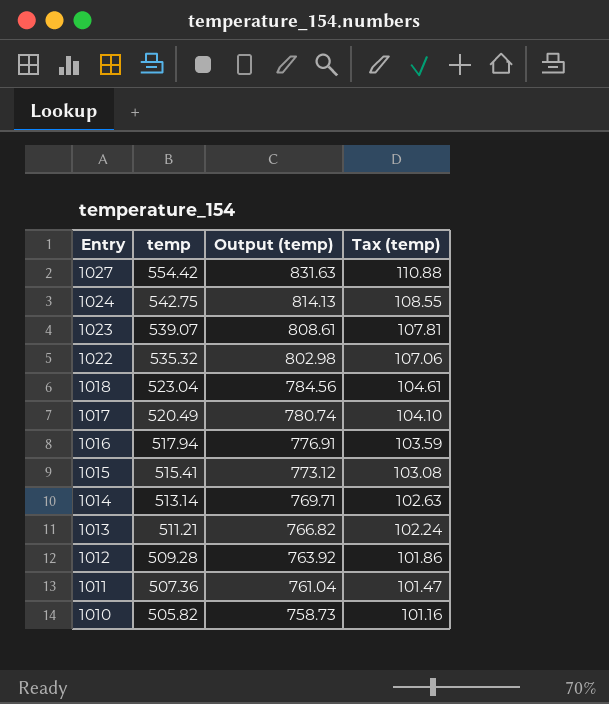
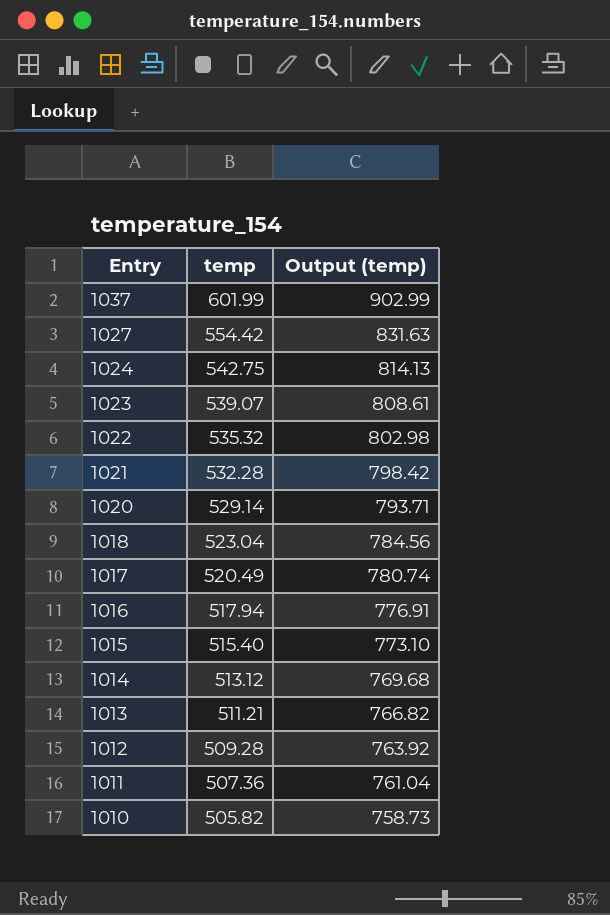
column Tax (temp) | formula: [temp] * 0.2 -> none
row 1037: none -> 601.99 | 902.99
row 1021: none -> 532.28 | 798.42
row 1020: none -> 529.14 | 793.71
1015 | temp: 515.41 -> 515.40
1015 | Output (temp): 773.12 -> 773.10
1014 | temp: 513.14 -> 513.12
1014 | Output (temp): 769.71 -> 769.68

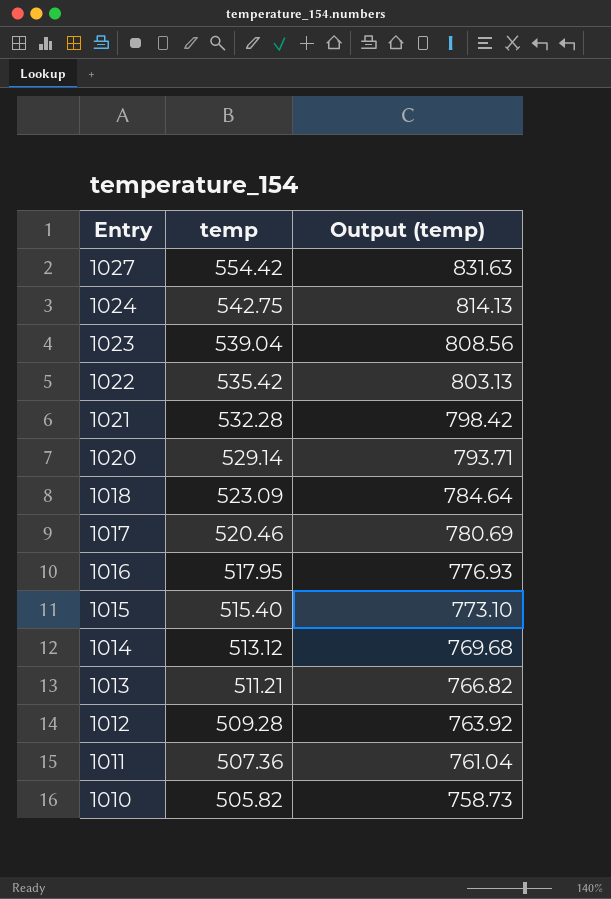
row 1037: 601.99 | 902.99 -> none
1023 | temp: 539.07 -> 539.04
1023 | Output (temp): 808.61 -> 808.56
1022 | temp: 535.32 -> 535.42
1022 | Output (temp): 802.98 -> 803.13
1018 | temp: 523.04 -> 523.09
1018 | Output (temp): 784.56 -> 784.64
1017 | temp: 520.49 -> 520.46
1017 | Output (temp): 780.74 -> 780.69
1016 | temp: 517.94 -> 517.95
1016 | Output (temp): 776.91 -> 776.93

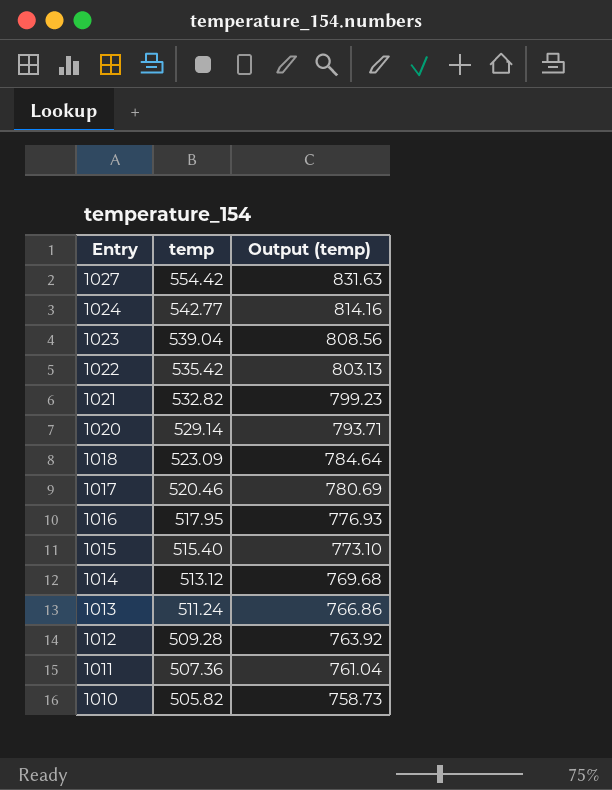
1024 | temp: 542.75 -> 542.77
1024 | Output (temp): 814.13 -> 814.16
1021 | temp: 532.28 -> 532.82
1021 | Output (temp): 798.42 -> 799.23
1013 | temp: 511.21 -> 511.24
1013 | Output (temp): 766.82 -> 766.86

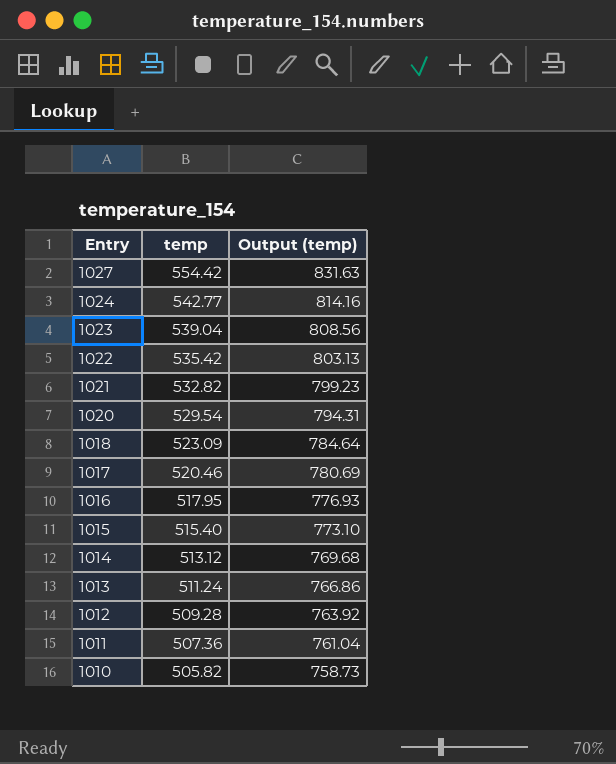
1020 | temp: 529.14 -> 529.54
1020 | Output (temp): 793.71 -> 794.31

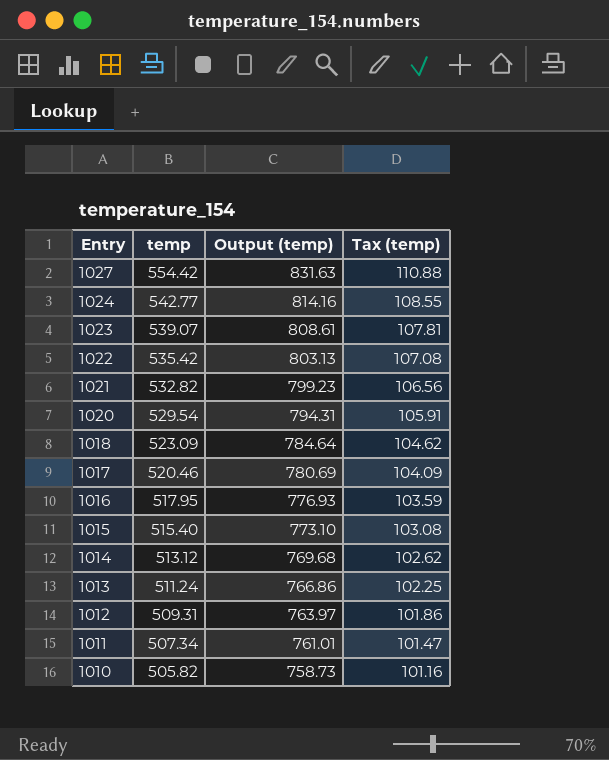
column Tax (temp) | formula: none -> [temp] * 0.2
1023 | temp: 539.04 -> 539.07
1023 | Output (temp): 808.56 -> 808.61
1012 | temp: 509.28 -> 509.31
1012 | Output (temp): 763.92 -> 763.97
1011 | temp: 507.36 -> 507.34
1011 | Output (temp): 761.04 -> 761.01

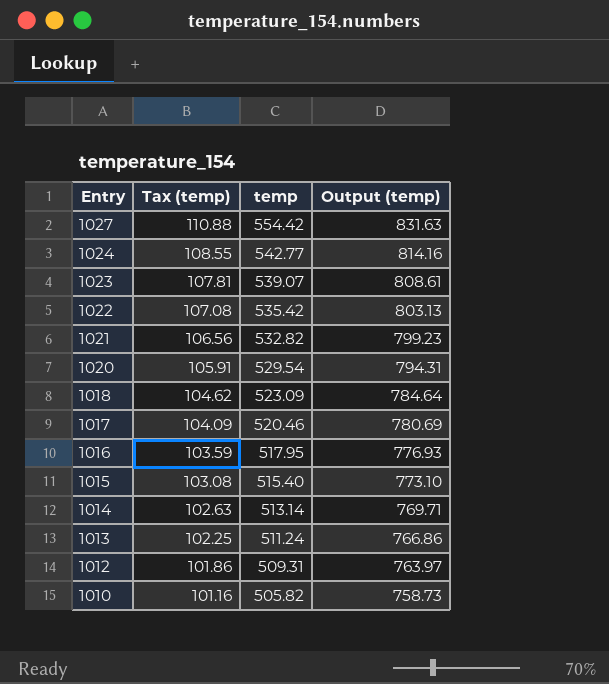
column Tax (temp) | position: 4 -> 2
row 1011: 507.34 | 761.01 | 101.47 -> none
1014 | Tax (temp): 102.62 -> 102.63
1014 | temp: 513.12 -> 513.14
1014 | Output (temp): 769.68 -> 769.71

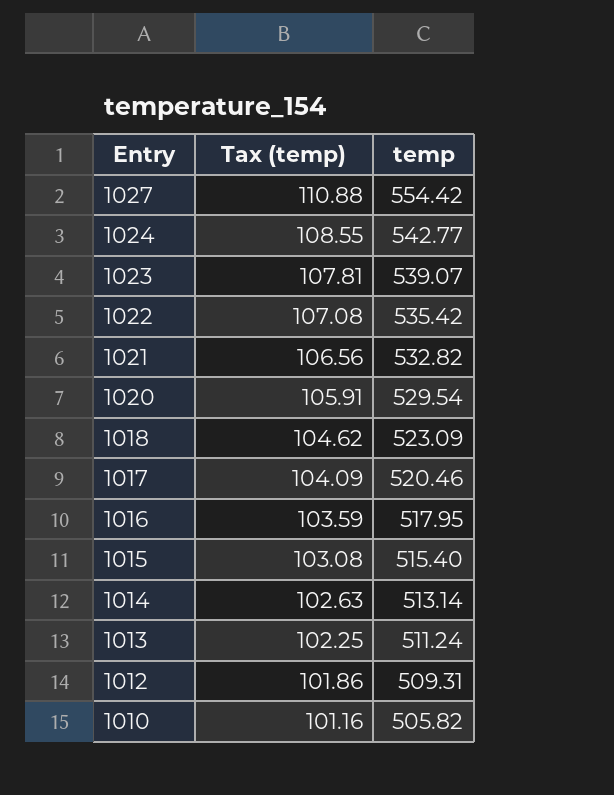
column Output (temp) | formula: [temp] * 1.5 -> none

